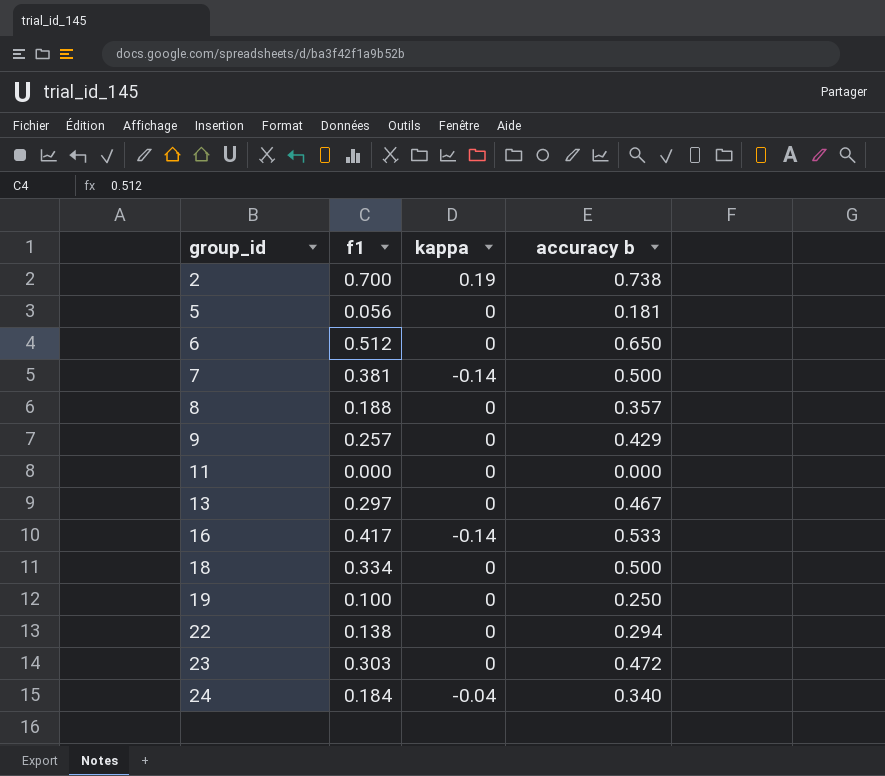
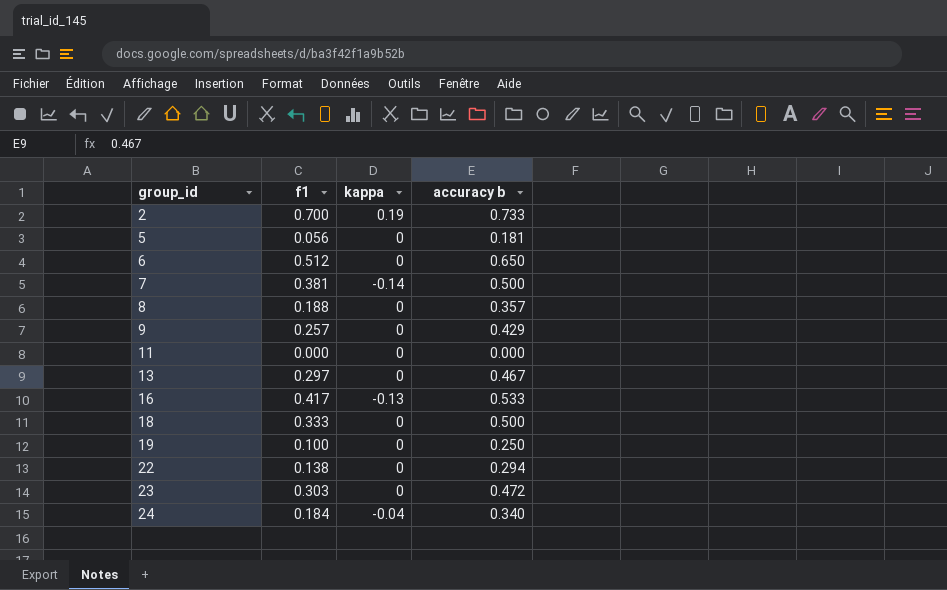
2 | accuracy b: 0.738 -> 0.733
16 | kappa: -0.14 -> -0.13
18 | f1: 0.334 -> 0.333

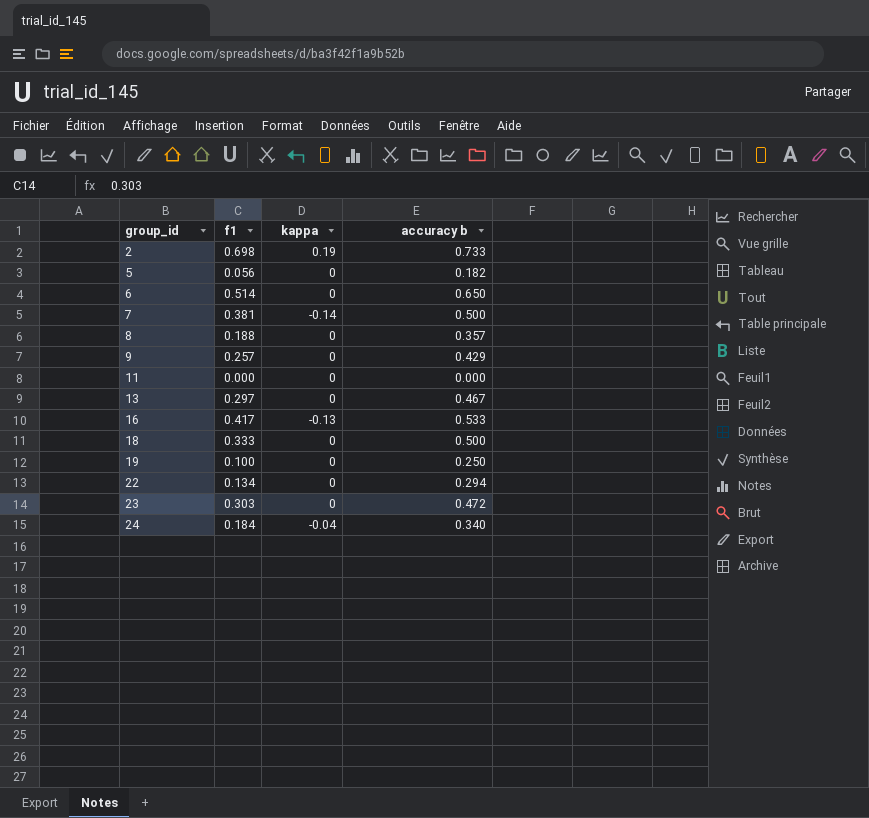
2 | f1: 0.700 -> 0.698
5 | accuracy b: 0.181 -> 0.182
6 | f1: 0.512 -> 0.514
22 | f1: 0.138 -> 0.134

